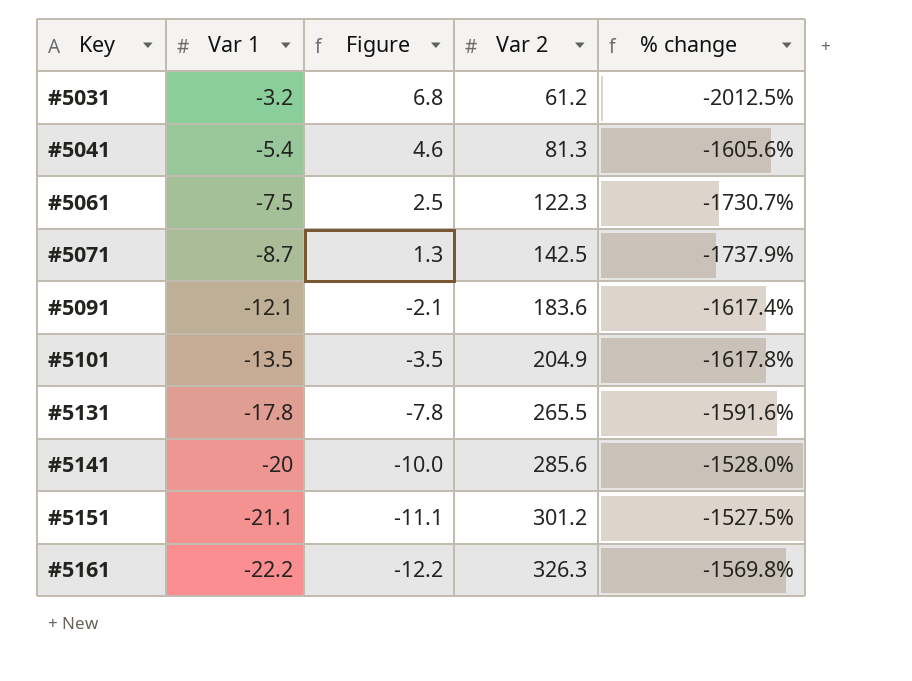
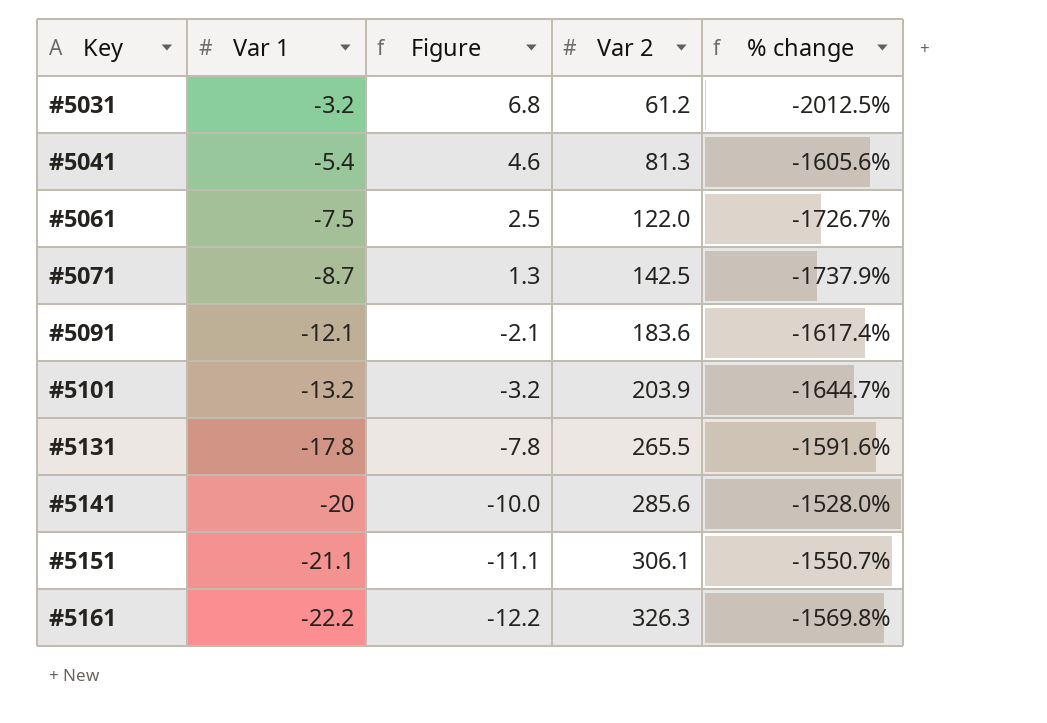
#5061 | Var 2: 122.3 -> 122.0
#5061 | % change: -1730.7% -> -1726.7%
#5101 | Var 1: -13.5 -> -13.2
#5101 | Figure: -3.5 -> -3.2
#5101 | Var 2: 204.9 -> 203.9
#5101 | % change: -1617.8% -> -1644.7%
#5151 | Var 2: 301.2 -> 306.1
#5151 | % change: -1527.5% -> -1550.7%

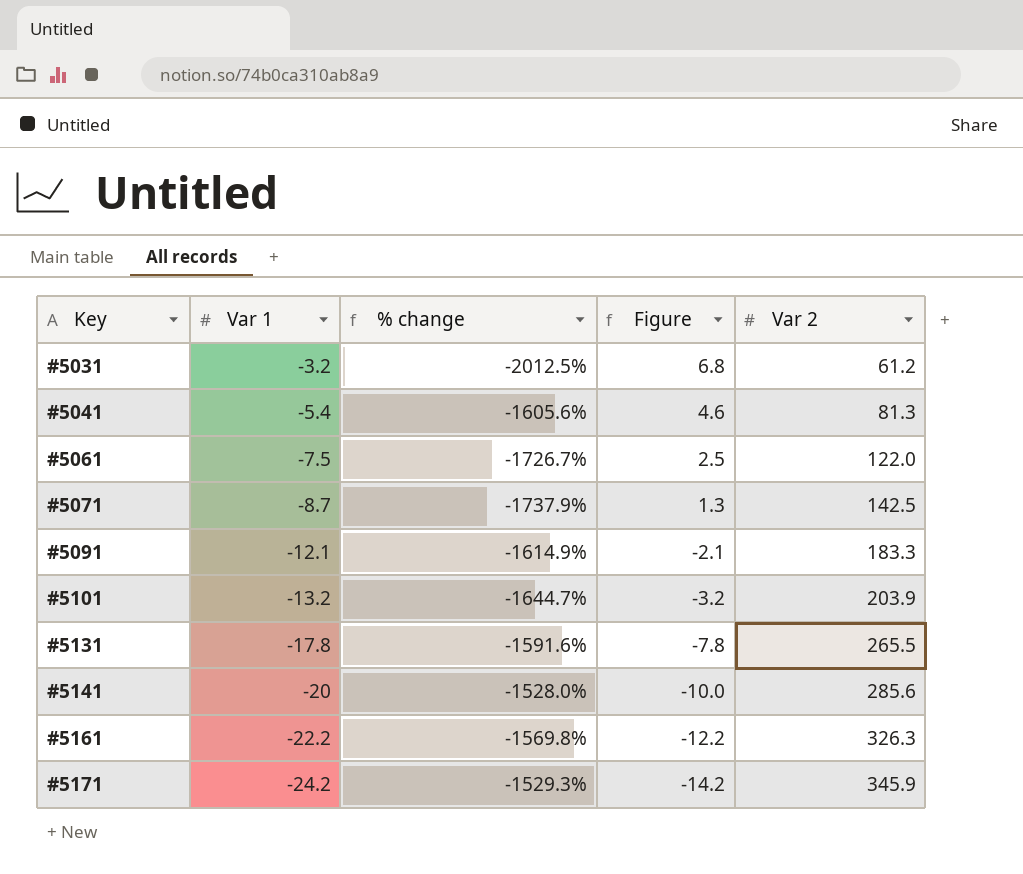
column % change | position: 5 -> 3
row #5151: -21.1 | -11.1 | 306.1 | -1550.7% -> none
#5091 | % change: -1617.4% -> -1614.9%
#5091 | Var 2: 183.6 -> 183.3
row #5171: none -> -24.2 | -1529.3% | -14.2 | 345.9

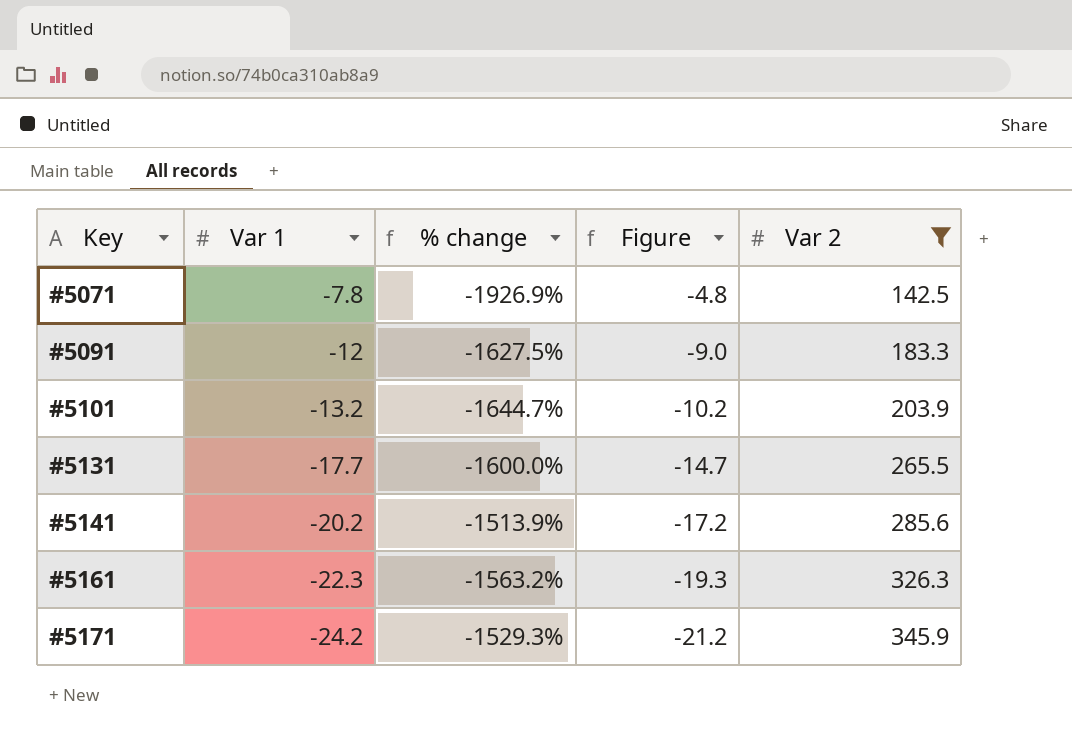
filter: none -> Var 2 >= 142.5
column Figure | formula: [Var 1] + 10 -> [Var 1] + 3
#5071 | Var 1: -8.7 -> -7.8
#5071 | % change: -1737.9% -> -1926.9%
#5091 | Var 1: -12.1 -> -12
#5091 | % change: -1614.9% -> -1627.5%
#5131 | Var 1: -17.8 -> -17.7
#5131 | % change: -1591.6% -> -1600.0%
#5141 | Var 1: -20 -> -20.2
#5141 | % change: -1528.0% -> -1513.9%
#5161 | Var 1: -22.2 -> -22.3
#5161 | % change: -1569.8% -> -1563.2%

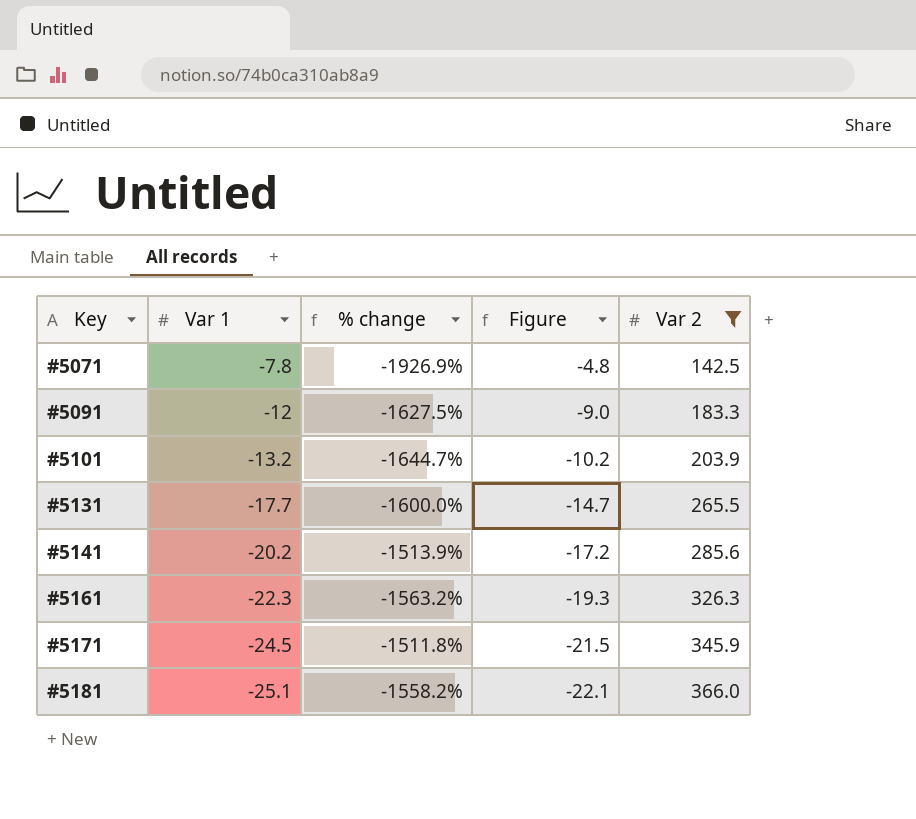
#5171 | Var 1: -24.2 -> -24.5
#5171 | % change: -1529.3% -> -1511.8%
#5171 | Figure: -21.2 -> -21.5
row #5181: none -> -25.1 | -1558.2% | -22.1 | 366.0

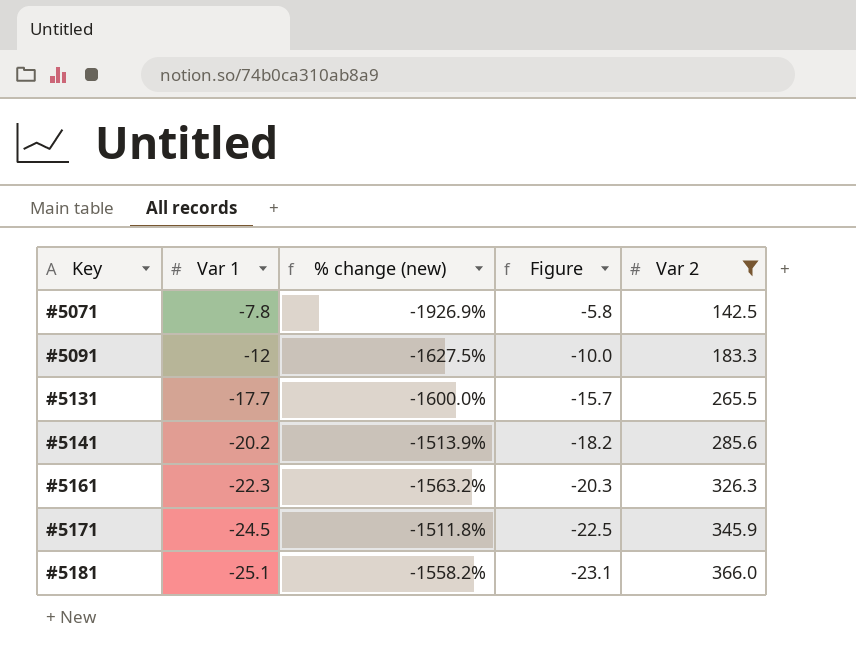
column name: % change -> % change (new)
column Figure | formula: [Var 1] + 3 -> [Var 1] + 2
row #5101: -13.2 | -1644.7% | -10.2 | 203.9 -> none

